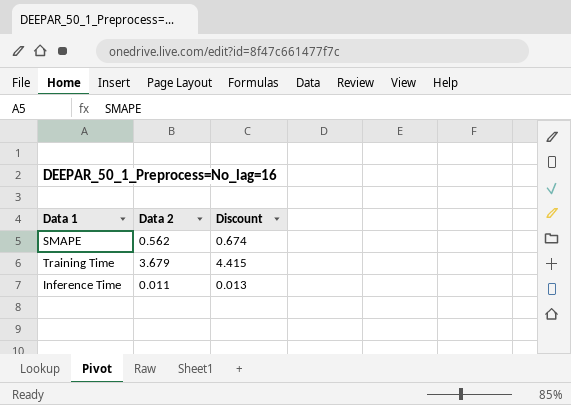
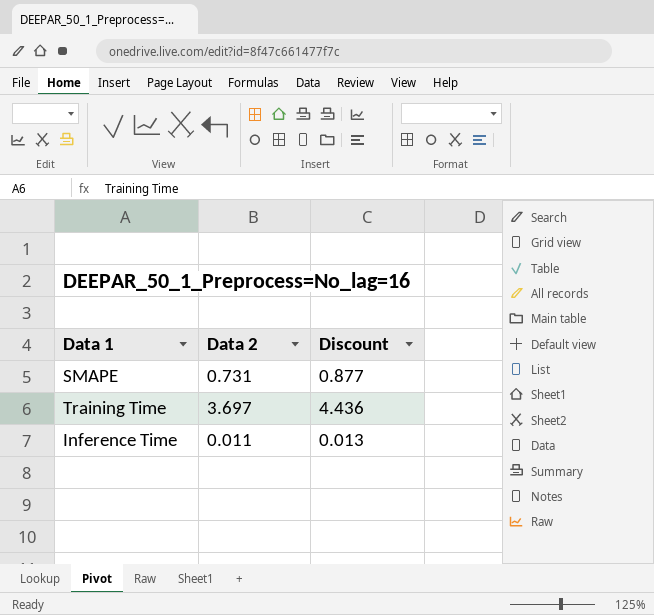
SMAPE | Data 2: 0.562 -> 0.731
SMAPE | Discount: 0.674 -> 0.877
Training Time | Data 2: 3.679 -> 3.697
Training Time | Discount: 4.415 -> 4.436

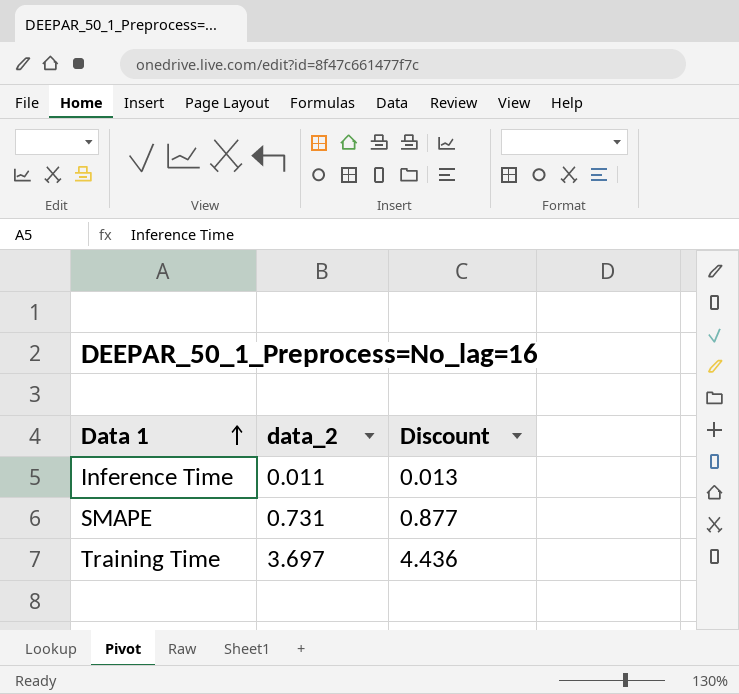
row order: none -> Data 1 ascending
column name: Data 2 -> data_2

